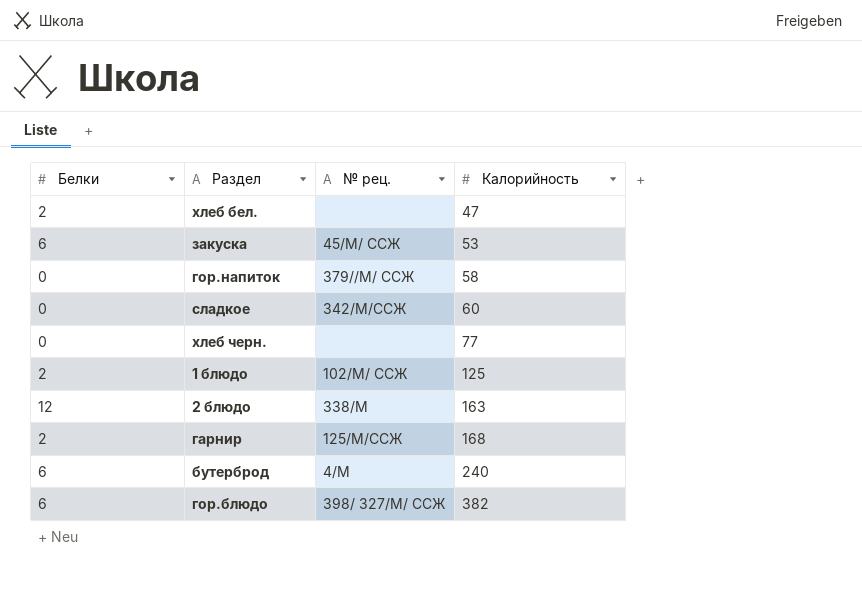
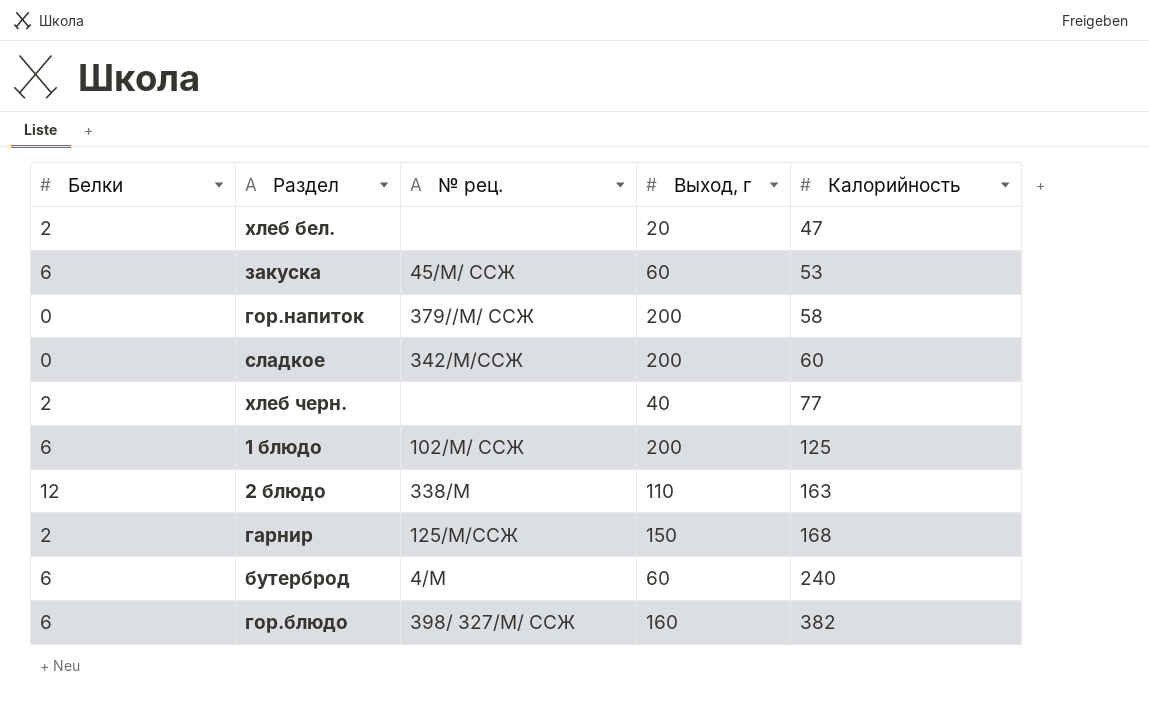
column Выход, г | position: none -> 4
хлеб черн. | Белки: 0 -> 2
1 блюдо | Белки: 2 -> 6

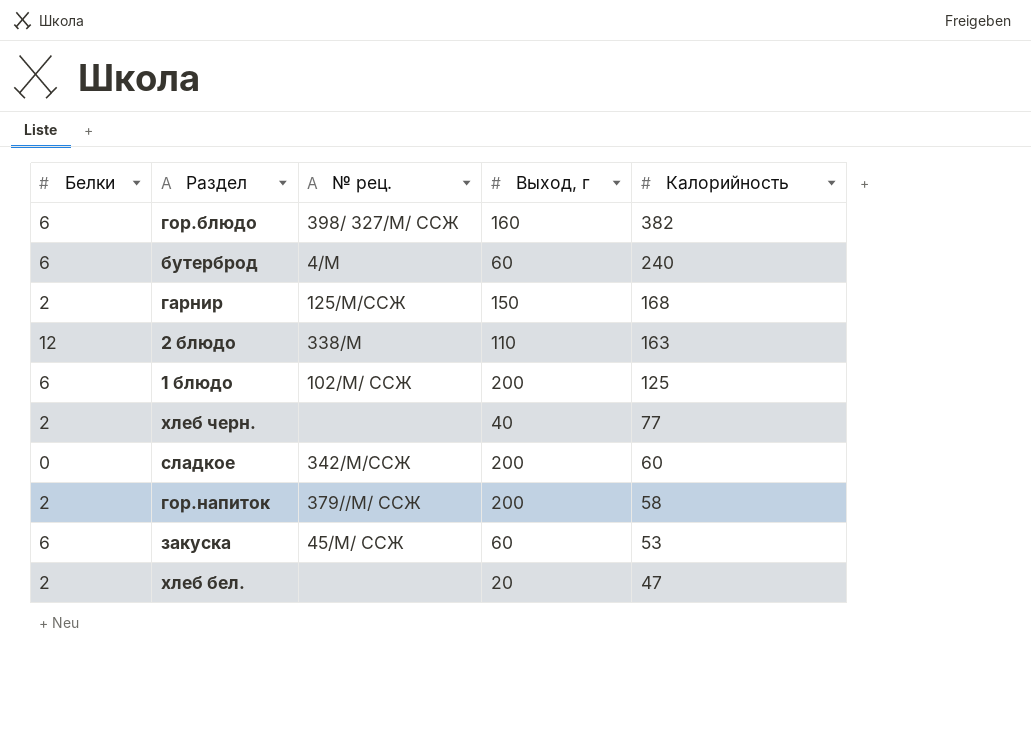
row order: Калорийность ascending -> Калорийность descending
гор.напиток | Белки: 0 -> 2

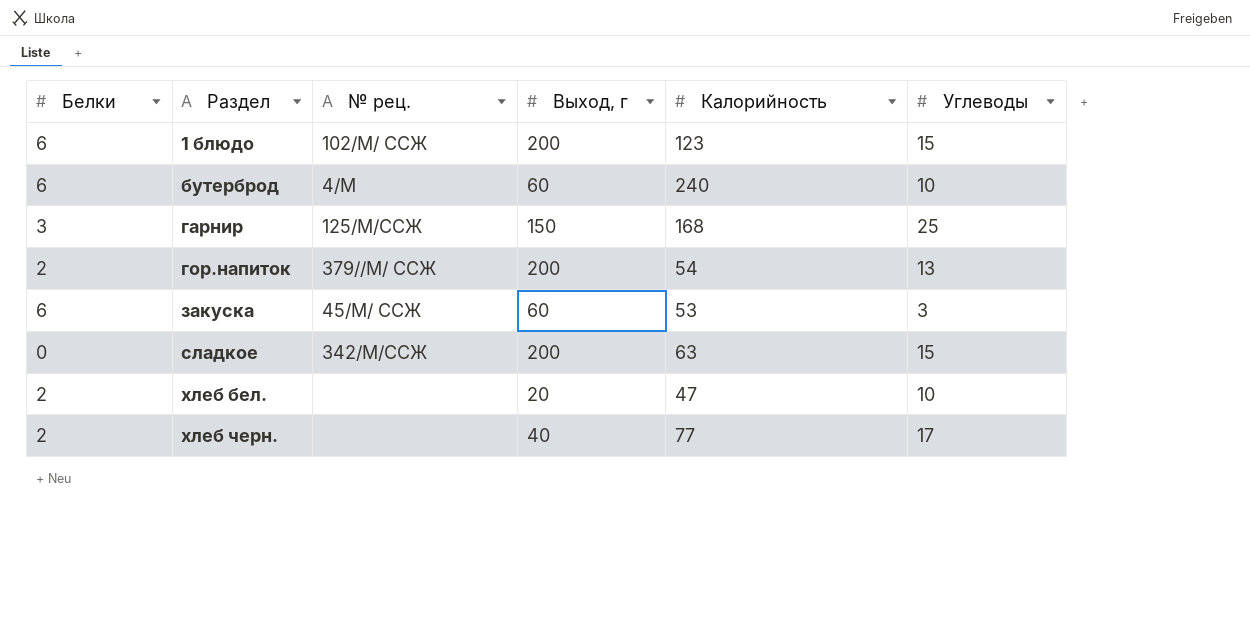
row order: Калорийность descending -> Раздел ascending
column Углеводы | position: none -> 6
row гор.блюдо: 6 | 398/ 327/М/ ССЖ | 160 | 382 -> none
row 2 блюдо: 12 | 338/М | 110 | 163 -> none
1 блюдо | Калорийность: 125 -> 123
гарнир | Белки: 2 -> 3
гор.напиток | Калорийность: 58 -> 54
сладкое | Калорийность: 60 -> 63

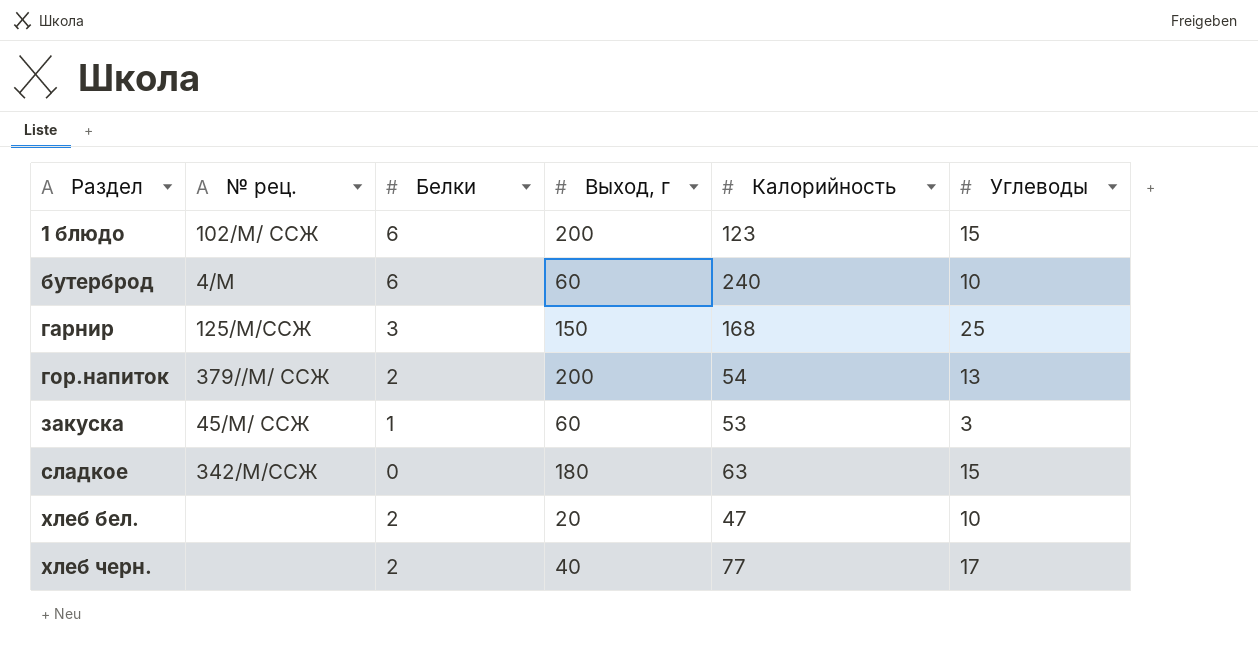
column Белки | position: 1 -> 3
закуска | Белки: 6 -> 1
сладкое | Выход, г: 200 -> 180

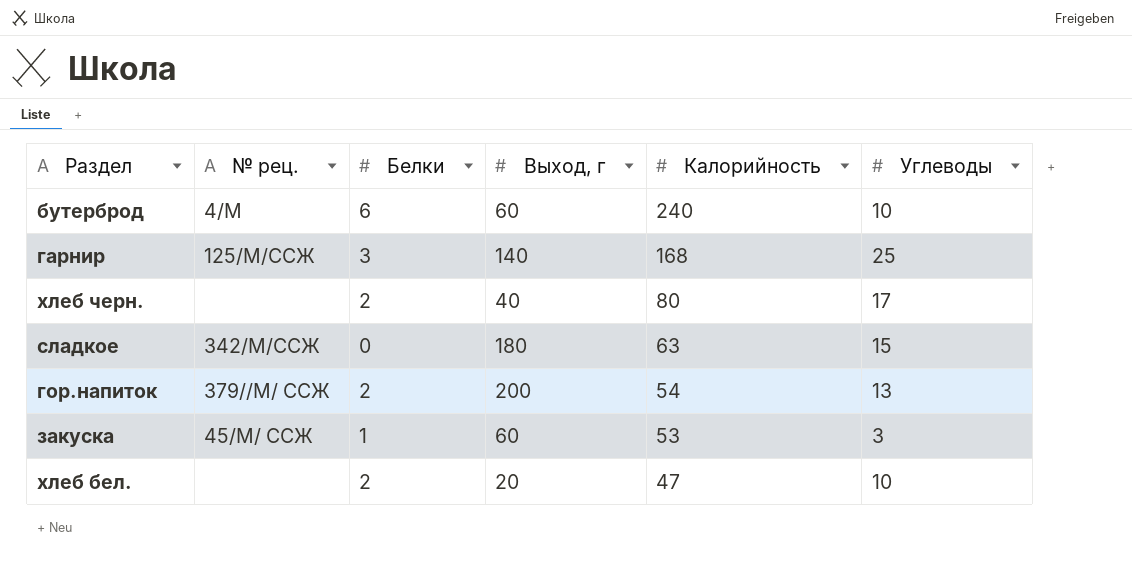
row order: Раздел ascending -> Калорийность descending
row 1 блюдо: 102/М/ ССЖ | 6 | 200 | 123 | 15 -> none
гарнир | Выход, г: 150 -> 140
хлеб черн. | Калорийность: 77 -> 80

